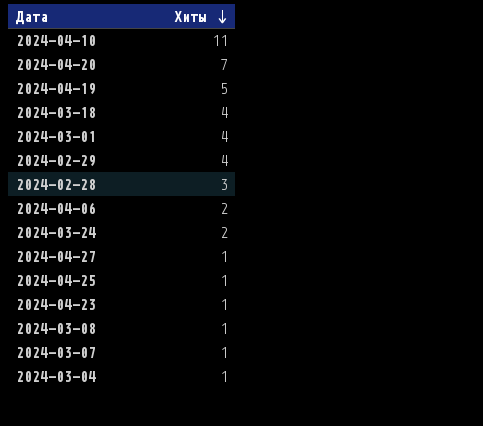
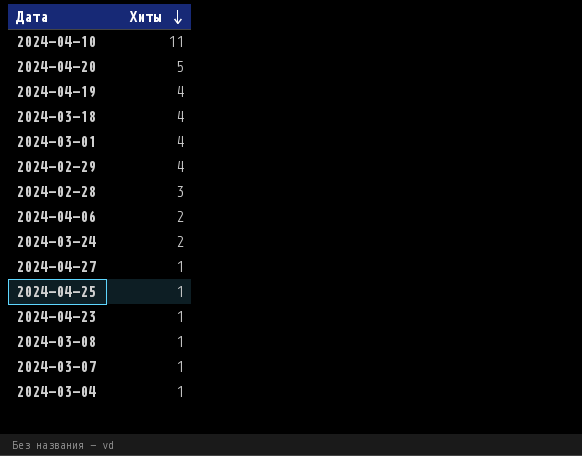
2024-04-20 | Хиты: 7 -> 5
2024-04-19 | Хиты: 5 -> 4

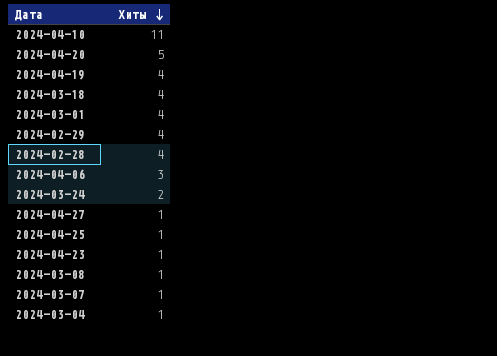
2024-02-28 | Хиты: 3 -> 4
2024-04-06 | Хиты: 2 -> 3

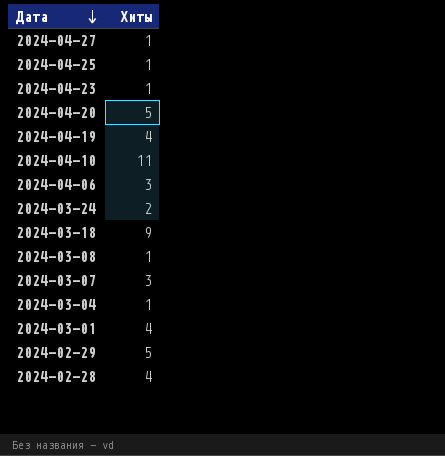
row order: Хиты descending -> Дата descending
2024-03-18 | Хиты: 4 -> 9
2024-03-07 | Хиты: 1 -> 3
2024-02-29 | Хиты: 4 -> 5

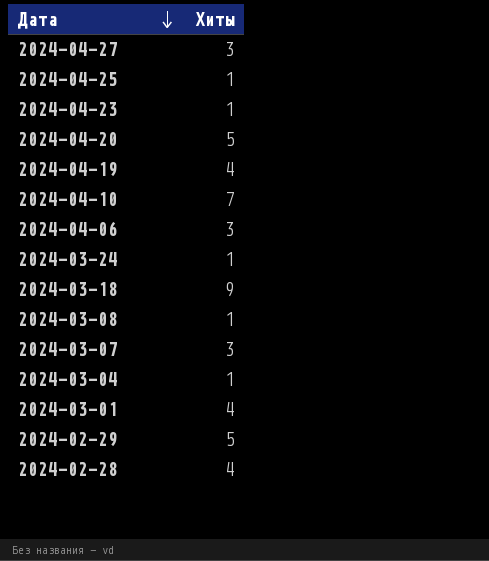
2024-04-27 | Хиты: 1 -> 3
2024-04-10 | Хиты: 11 -> 7
2024-03-24 | Хиты: 2 -> 1

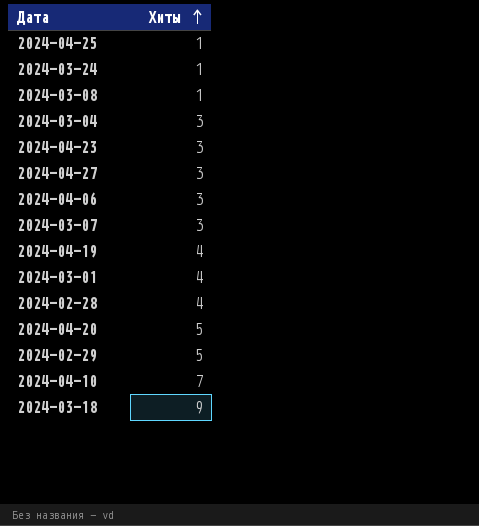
row order: Дата descending -> Хиты ascending
2024-03-04 | Хиты: 1 -> 3
2024-04-23 | Хиты: 1 -> 3

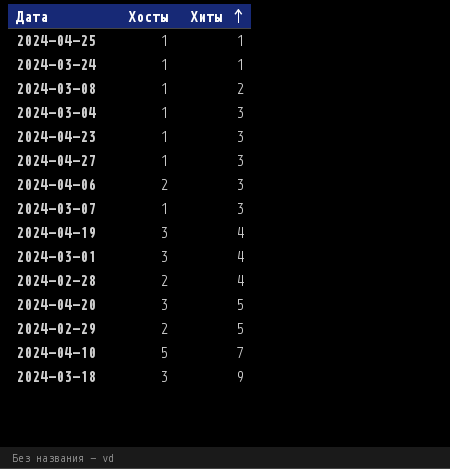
column Хосты | position: none -> 2
2024-03-08 | Хиты: 1 -> 2

